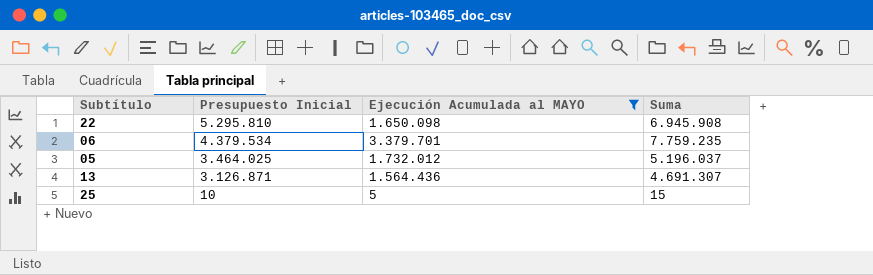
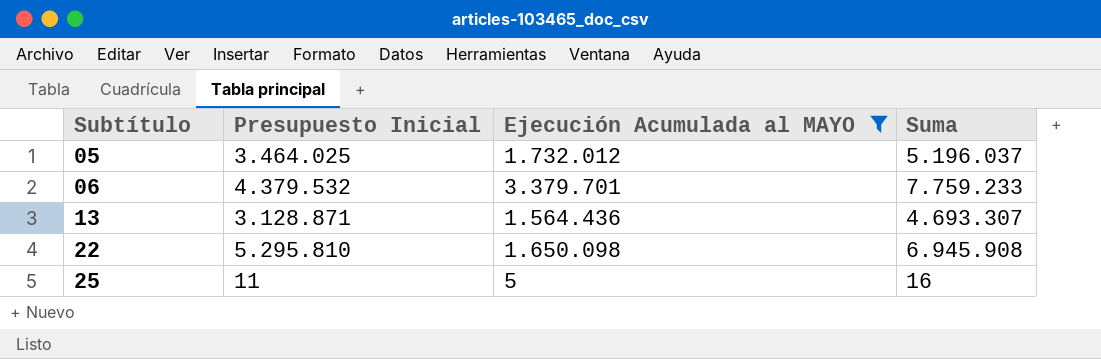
row order: Presupuesto Inicial descending -> Subtítulo ascending
06 | Presupuesto Inicial: 4.379.534 -> 4.379.532
06 | Suma: 7.759.235 -> 7.759.233
13 | Presupuesto Inicial: 3.126.871 -> 3.128.871
13 | Suma: 4.691.307 -> 4.693.307
25 | Presupuesto Inicial: 10 -> 11
25 | Suma: 15 -> 16

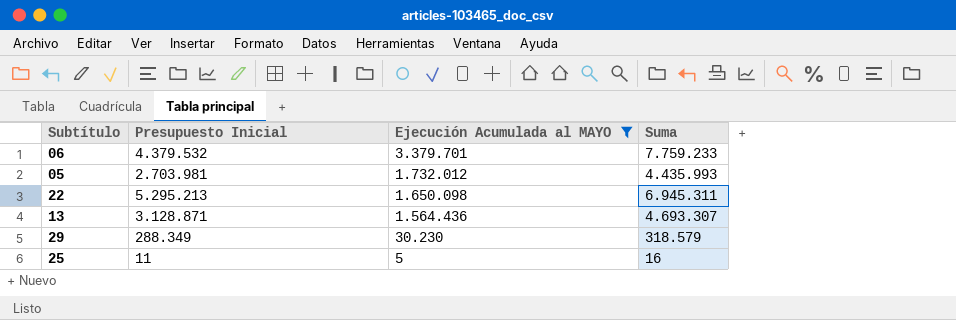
row order: Subtítulo ascending -> Ejecución Acumulada al MAYO descending
05 | Presupuesto Inicial: 3.464.025 -> 2.703.981
05 | Suma: 5.196.037 -> 4.435.993
22 | Presupuesto Inicial: 5.295.810 -> 5.295.213
22 | Suma: 6.945.908 -> 6.945.311
row 29: none -> 288.349 | 30.230 | 318.579

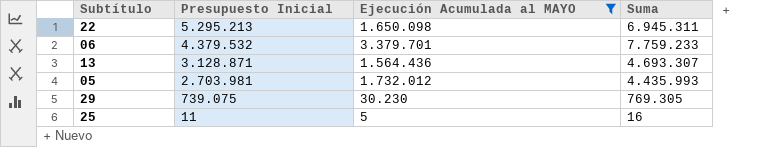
row order: Ejecución Acumulada al MAYO descending -> Presupuesto Inicial descending
29 | Presupuesto Inicial: 288.349 -> 739.075
29 | Suma: 318.579 -> 769.305

